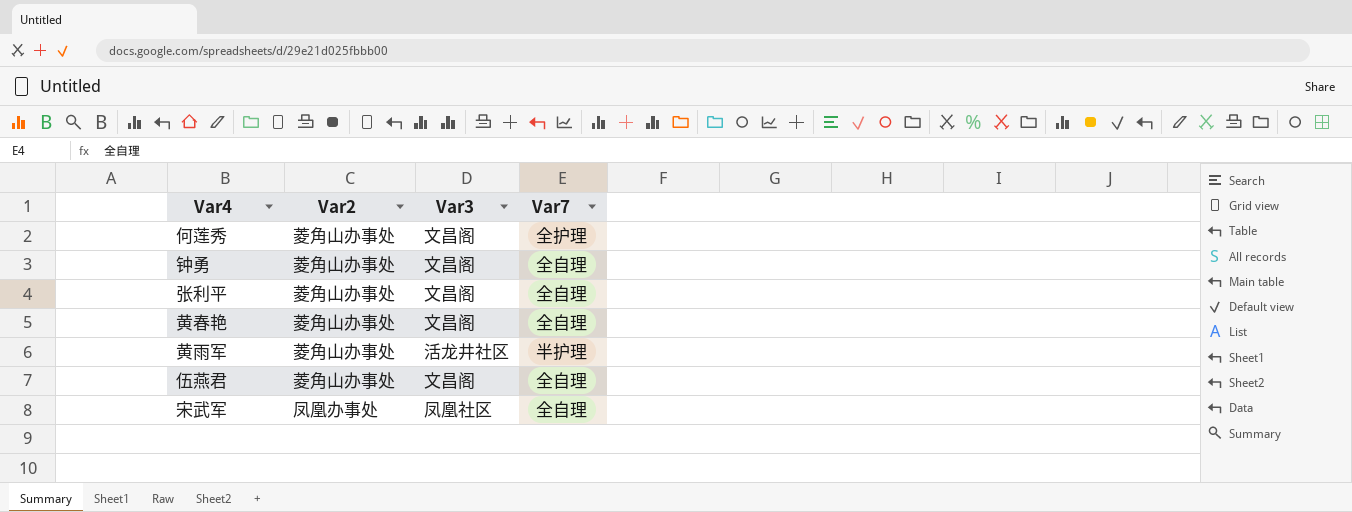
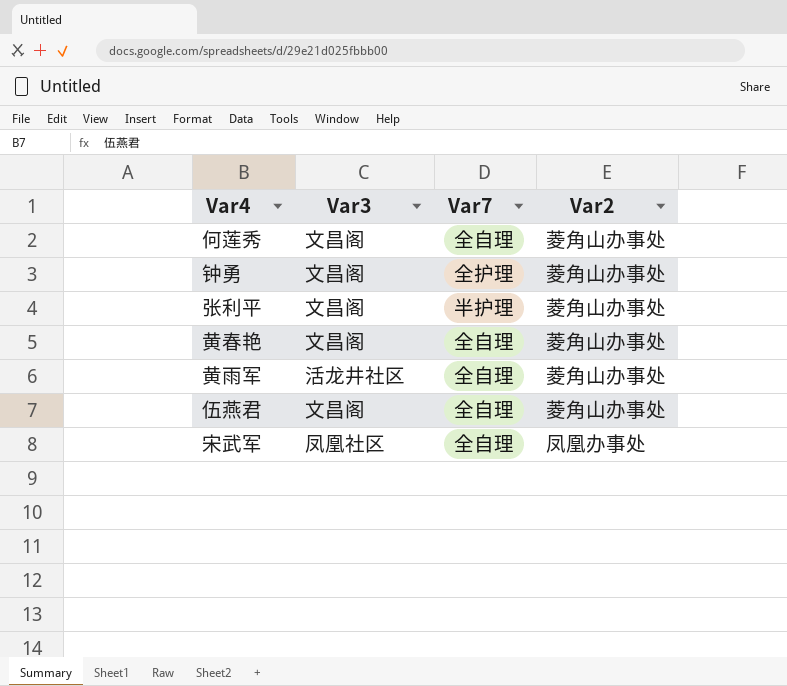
column Var2 | position: 2 -> 4
何莲秀 | Var7: 全护理 -> 全自理
钟勇 | Var7: 全自理 -> 全护理
张利平 | Var7: 全自理 -> 半护理
黄雨军 | Var7: 半护理 -> 全自理

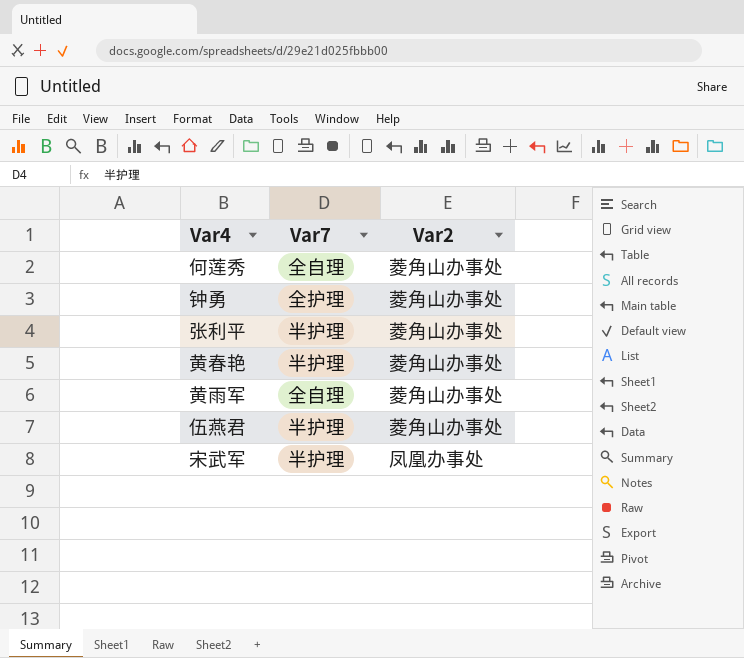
column Var3 | position: 2 -> none
黄春艳 | Var7: 全自理 -> 半护理
伍燕君 | Var7: 全自理 -> 半护理
宋武军 | Var7: 全自理 -> 半护理

